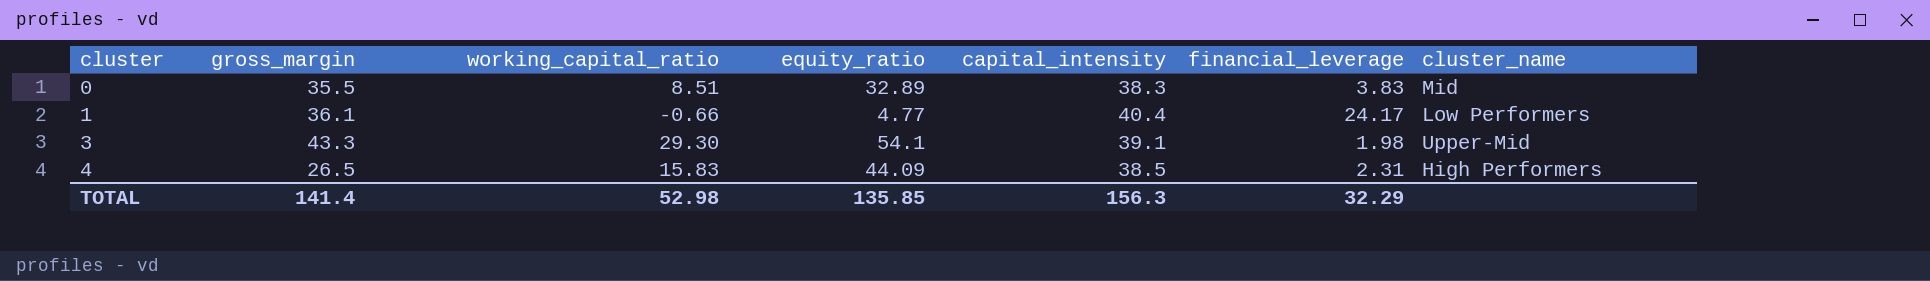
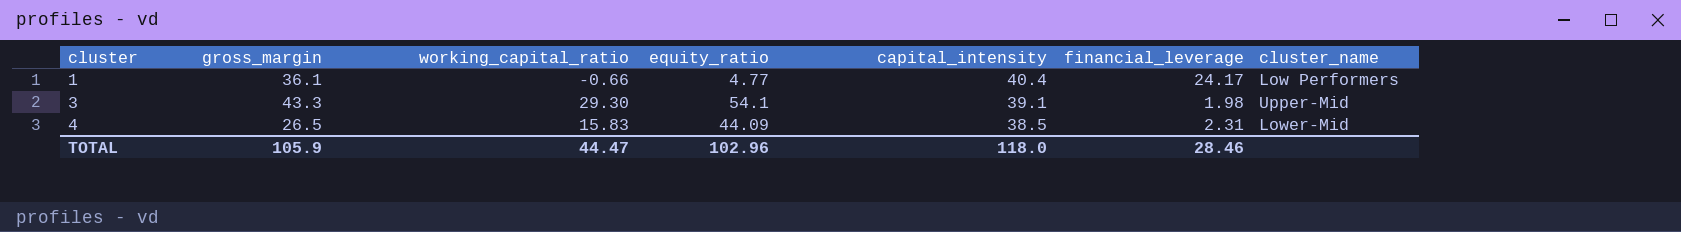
row 0: 35.5 | 8.51 | 32.89 | 38.3 | 3.83 | Mid -> none
4 | cluster_name: High Performers -> Lower-Mid
TOTAL | gross_margin: 141.4 -> 105.9
TOTAL | working_capital_ratio: 52.98 -> 44.47
TOTAL | equity_ratio: 135.85 -> 102.96
TOTAL | capital_intensity: 156.3 -> 118.0
TOTAL | financial_leverage: 32.29 -> 28.46

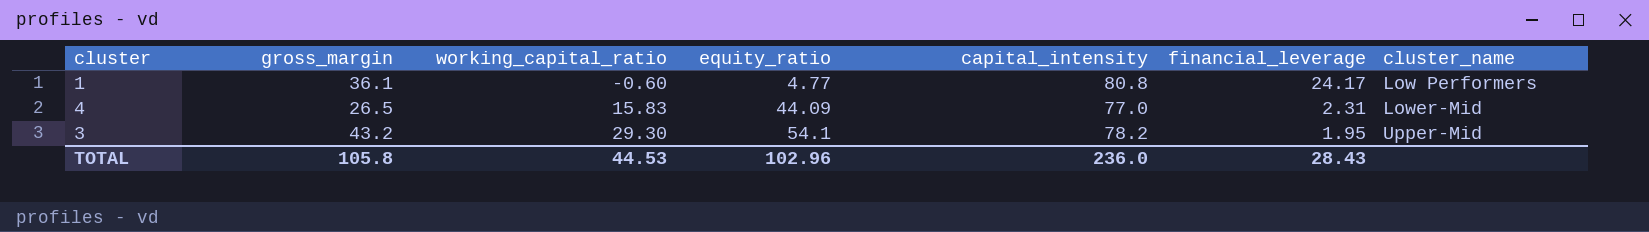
row order: cluster ascending -> working_capital_ratio ascending
1 | working_capital_ratio: -0.66 -> -0.60
1 | capital_intensity: 40.4 -> 80.8
4 | capital_intensity: 38.5 -> 77.0
3 | gross_margin: 43.3 -> 43.2
3 | capital_intensity: 39.1 -> 78.2
3 | financial_leverage: 1.98 -> 1.95
TOTAL | gross_margin: 105.9 -> 105.8
TOTAL | working_capital_ratio: 44.47 -> 44.53
TOTAL | capital_intensity: 118.0 -> 236.0
TOTAL | financial_leverage: 28.46 -> 28.43

